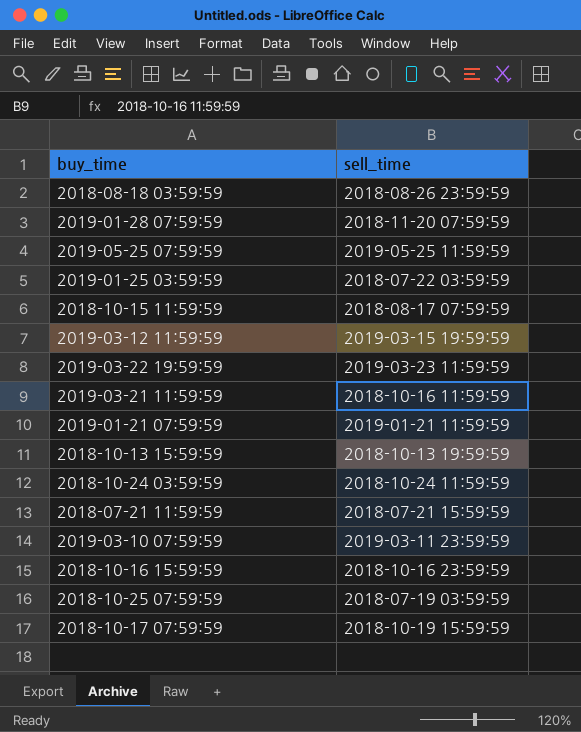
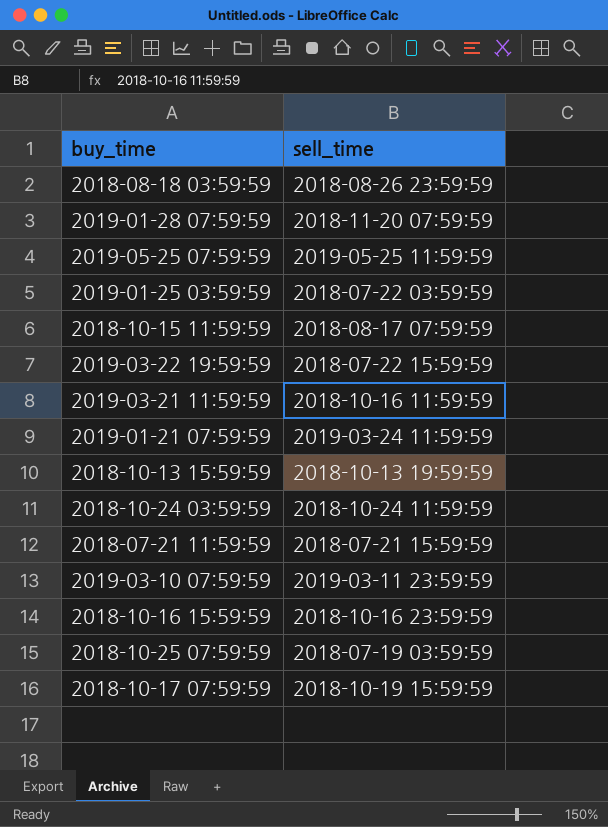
row 2019-03-12 11:59:59: 2019-03-15 19:59:59 -> none
2019-03-22 19:59:59 | sell_time: 2019-03-23 11:59:59 -> 2018-07-22 15:59:59
2019-01-21 07:59:59 | sell_time: 2019-01-21 11:59:59 -> 2019-03-24 11:59:59

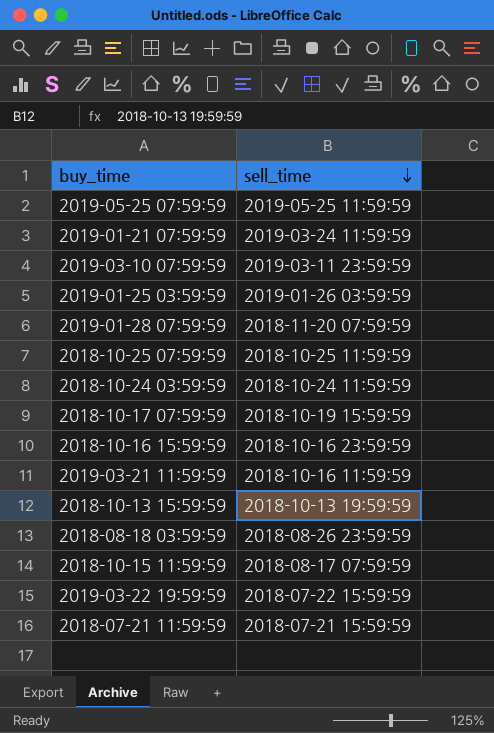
row order: none -> sell_time descending
2019-01-25 03:59:59 | sell_time: 2018-07-22 03:59:59 -> 2019-01-26 03:59:59
2018-10-25 07:59:59 | sell_time: 2018-07-19 03:59:59 -> 2018-10-25 11:59:59

